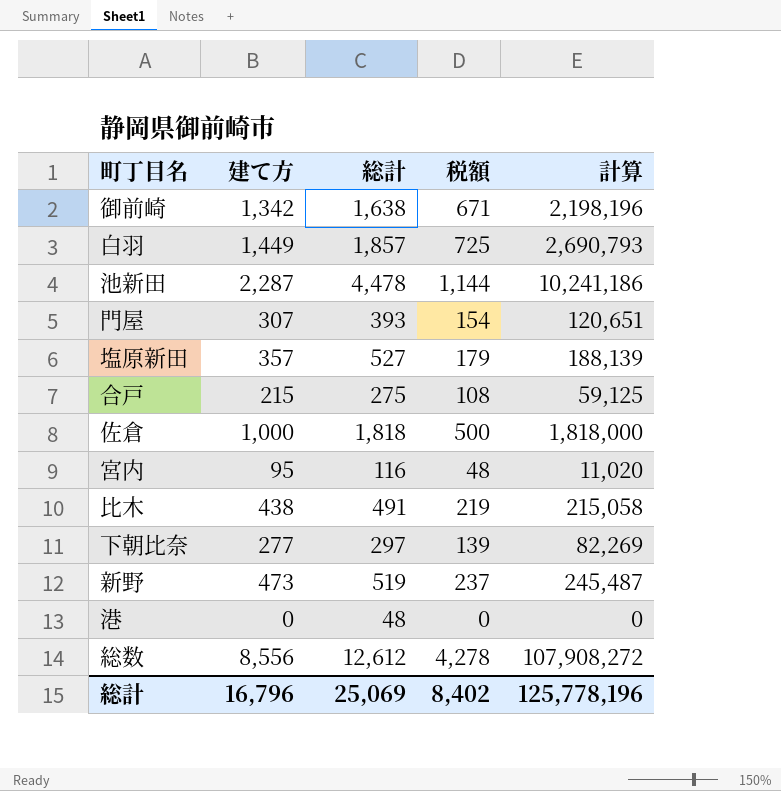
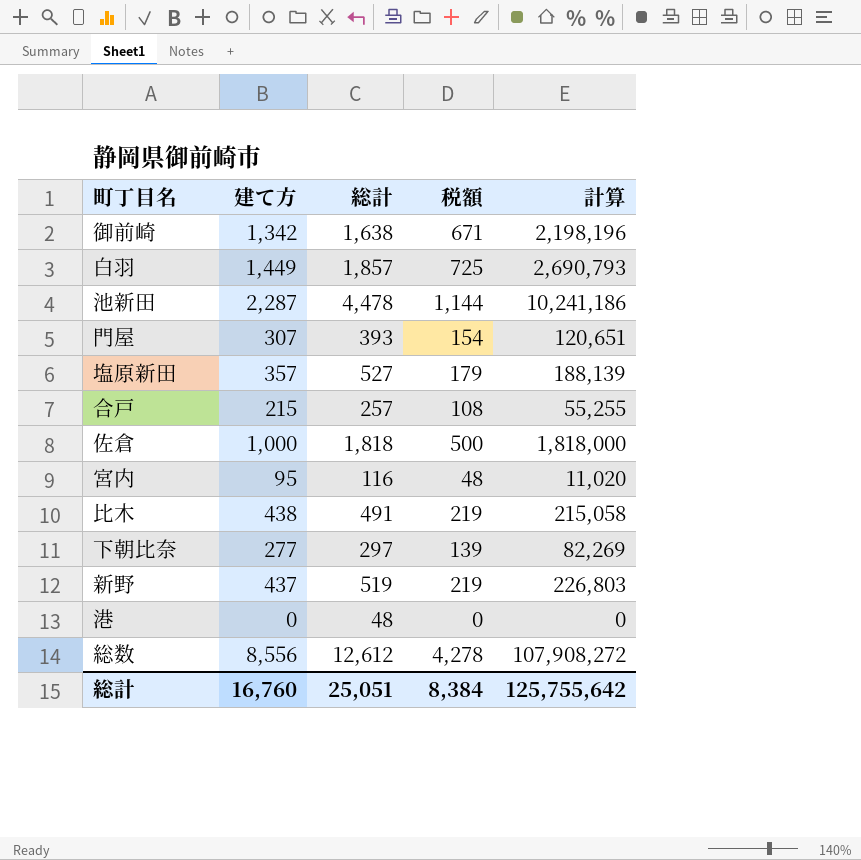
合戸 | 総計: 275 -> 257
合戸 | 計算: 59,125 -> 55,255
新野 | 建て方: 473 -> 437
新野 | 税額: 237 -> 219
新野 | 計算: 245,487 -> 226,803
総計 | 建て方: 16,796 -> 16,760
総計 | 総計: 25,069 -> 25,051
総計 | 税額: 8,402 -> 8,384
総計 | 計算: 125,778,196 -> 125,755,642

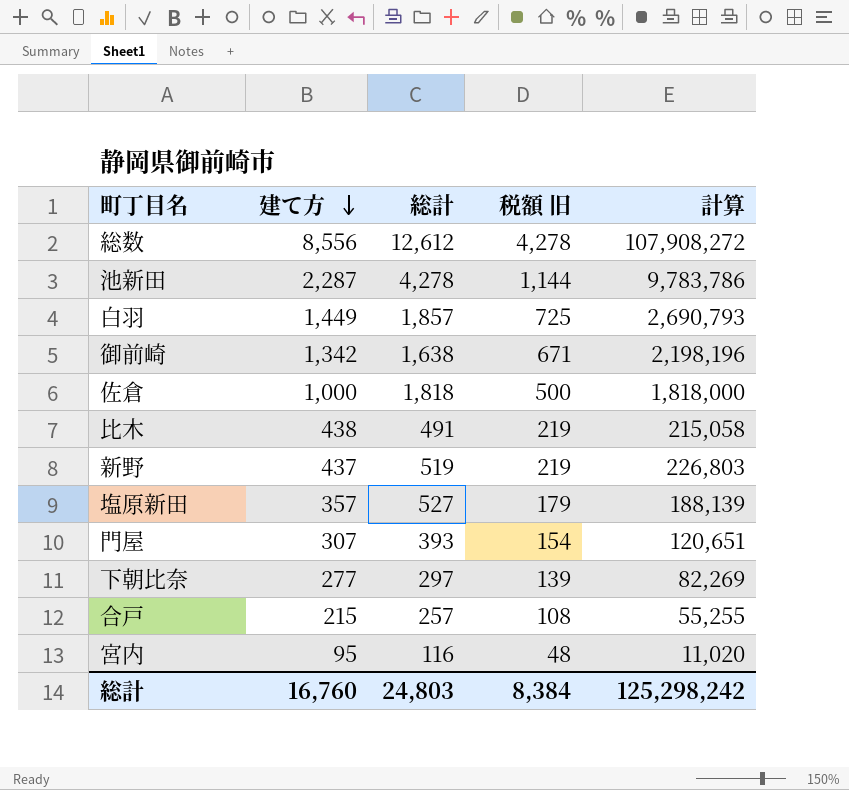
row order: none -> 建て方 descending
column name: 税額 -> 税額 旧
row 港: 0 | 48 | 0 | 0 -> none
池新田 | 総計: 4,478 -> 4,278
池新田 | 計算: 10,241,186 -> 9,783,786
総計 | 総計: 25,051 -> 24,803
総計 | 計算: 125,755,642 -> 125,298,242

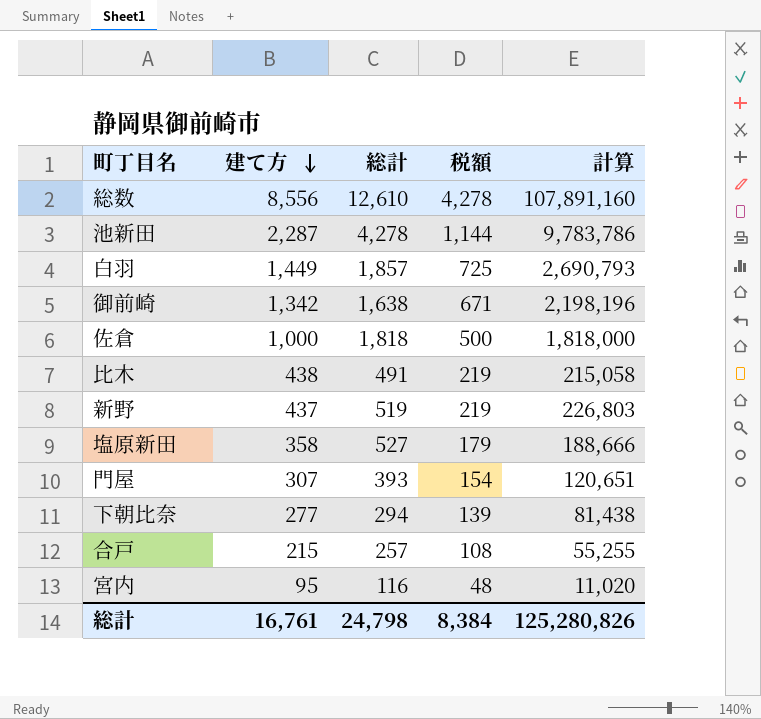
column name: 税額 旧 -> 税額
総数 | 総計: 12,612 -> 12,610
総数 | 計算: 107,908,272 -> 107,891,160
塩原新田 | 建て方: 357 -> 358
塩原新田 | 計算: 188,139 -> 188,666
下朝比奈 | 総計: 297 -> 294
下朝比奈 | 計算: 82,269 -> 81,438
総計 | 建て方: 16,760 -> 16,761
総計 | 総計: 24,803 -> 24,798
総計 | 計算: 125,298,242 -> 125,280,826

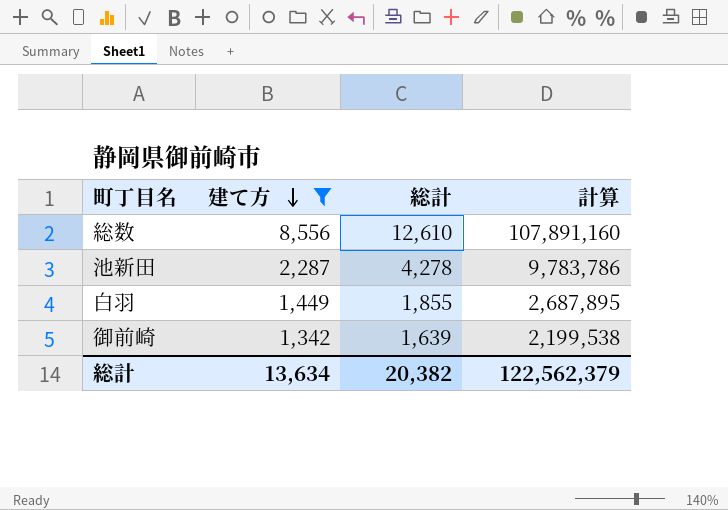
filter: none -> 建て方 >= 1,342
column 税額 | formula: [建て方] * 0.5 -> none
白羽 | 総計: 1,857 -> 1,855
白羽 | 計算: 2,690,793 -> 2,687,895
御前崎 | 総計: 1,638 -> 1,639
御前崎 | 計算: 2,198,196 -> 2,199,538
総計 | 建て方: 16,761 -> 13,634
総計 | 総計: 24,798 -> 20,382
総計 | 計算: 125,280,826 -> 122,562,379

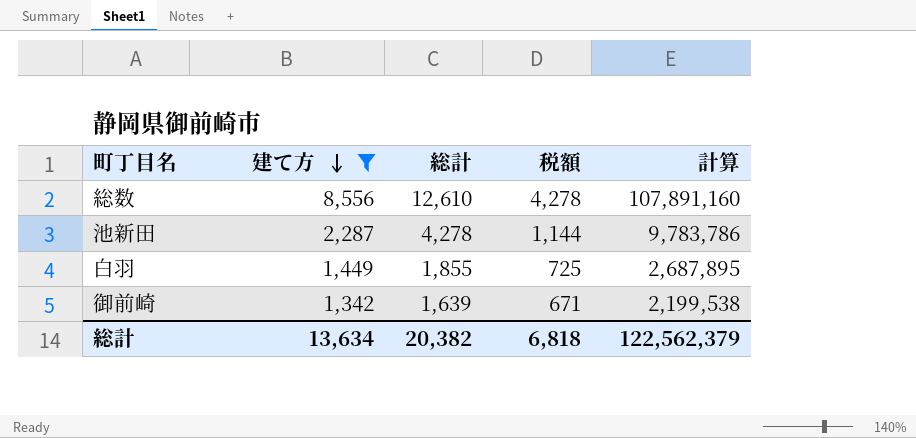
column 税額 | formula: none -> [建て方] * 0.5

